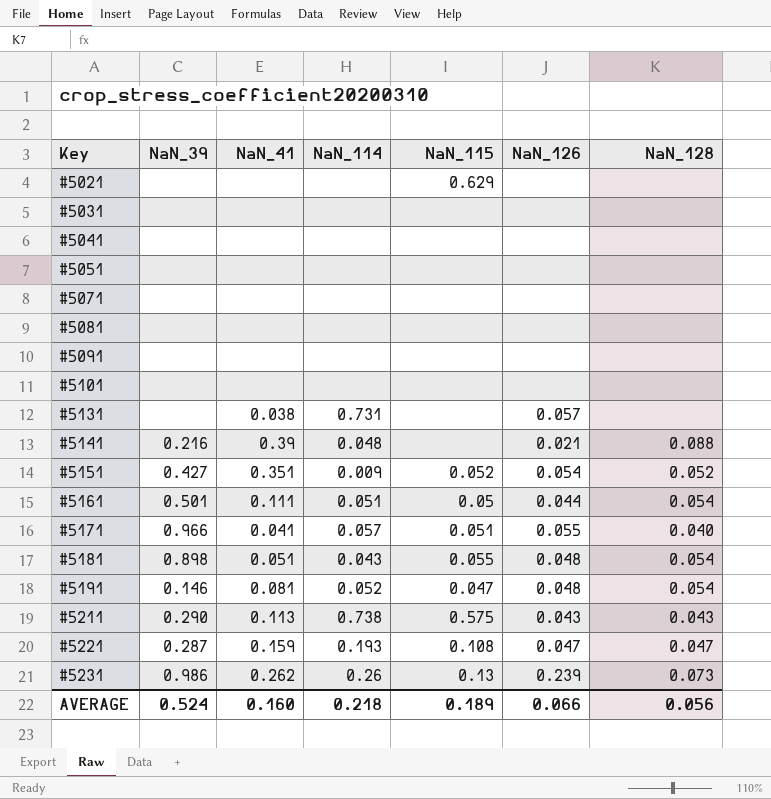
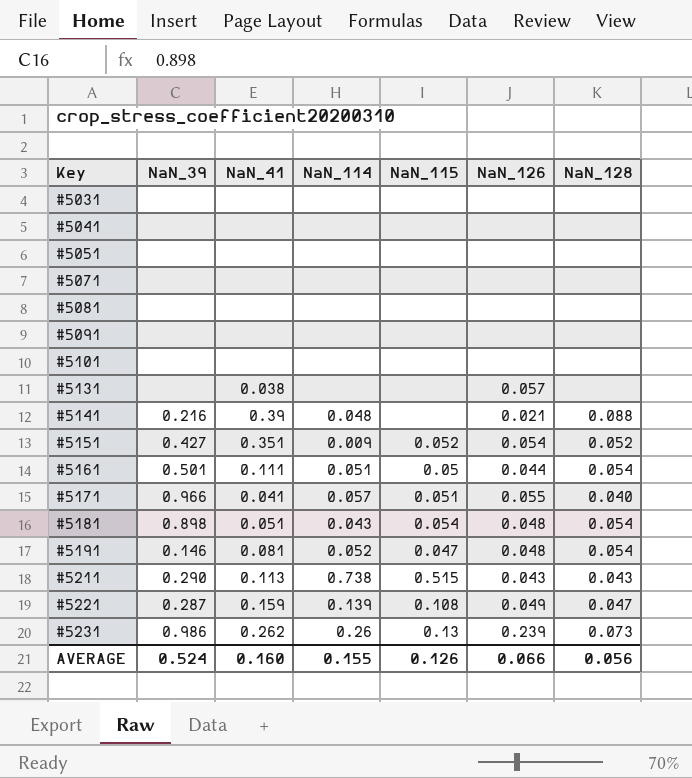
row #5021: none | none | none | 0.629 | none | none -> none
#5131 | NaN_114: 0.731 -> none
#5181 | NaN_115: 0.055 -> 0.054
#5211 | NaN_115: 0.575 -> 0.515
#5221 | NaN_114: 0.193 -> 0.139
#5221 | NaN_126: 0.047 -> 0.049
AVERAGE | NaN_114: 0.218 -> 0.155
AVERAGE | NaN_115: 0.189 -> 0.126

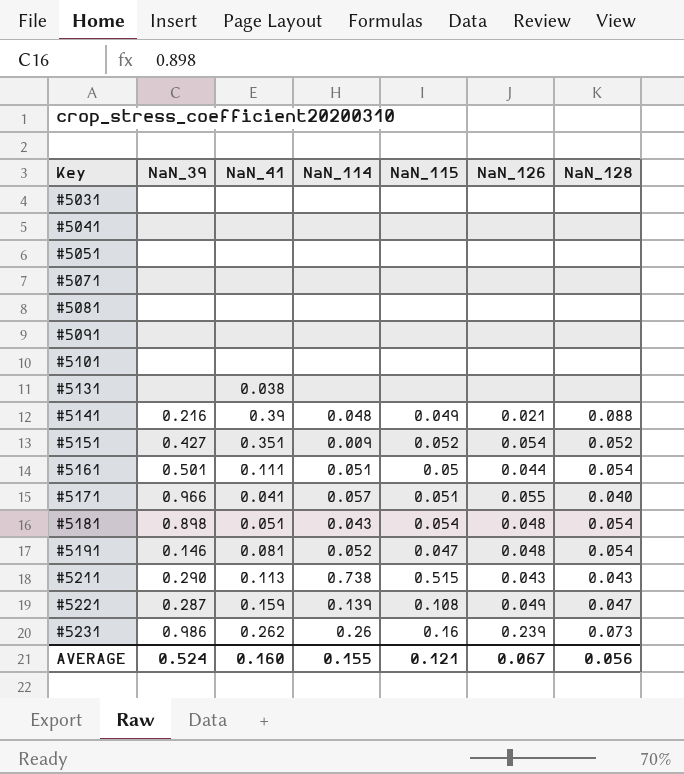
#5131 | NaN_126: 0.057 -> none
#5141 | NaN_115: none -> 0.049
#5231 | NaN_115: 0.13 -> 0.16
AVERAGE | NaN_115: 0.126 -> 0.121
AVERAGE | NaN_126: 0.066 -> 0.067

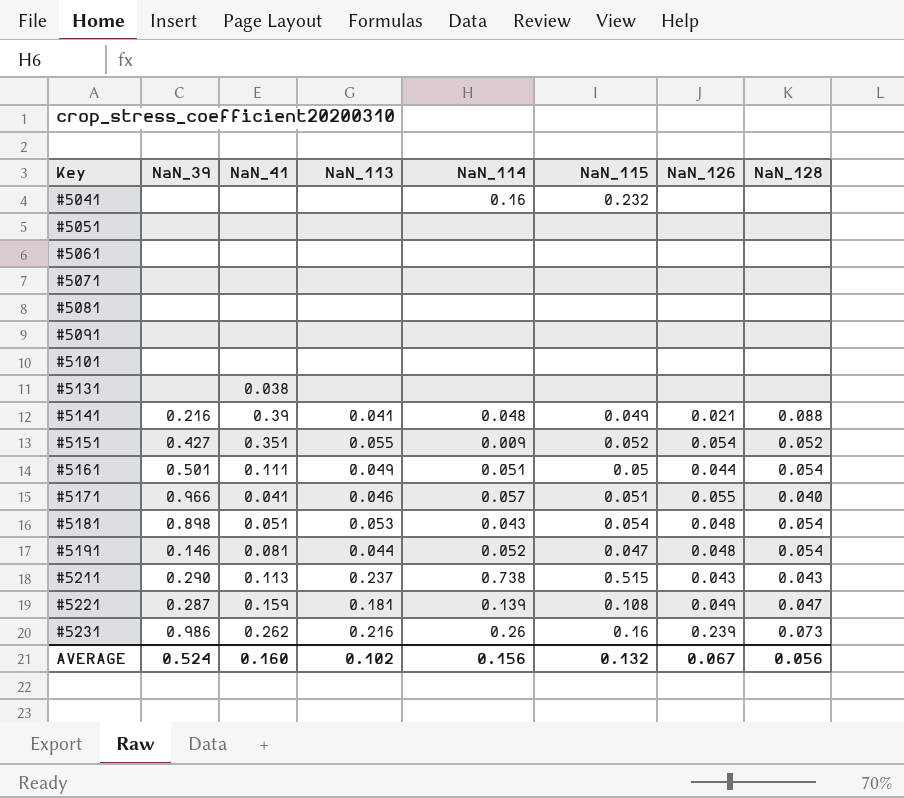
column NaN_113 | position: none -> 4
row #5031: none | none | none | none | none | none -> none
#5041 | NaN_114: none -> 0.16
#5041 | NaN_115: none -> 0.232
row #5061: none -> none | none | none | none | none | none | none
AVERAGE | NaN_114: 0.155 -> 0.156
AVERAGE | NaN_115: 0.121 -> 0.132

